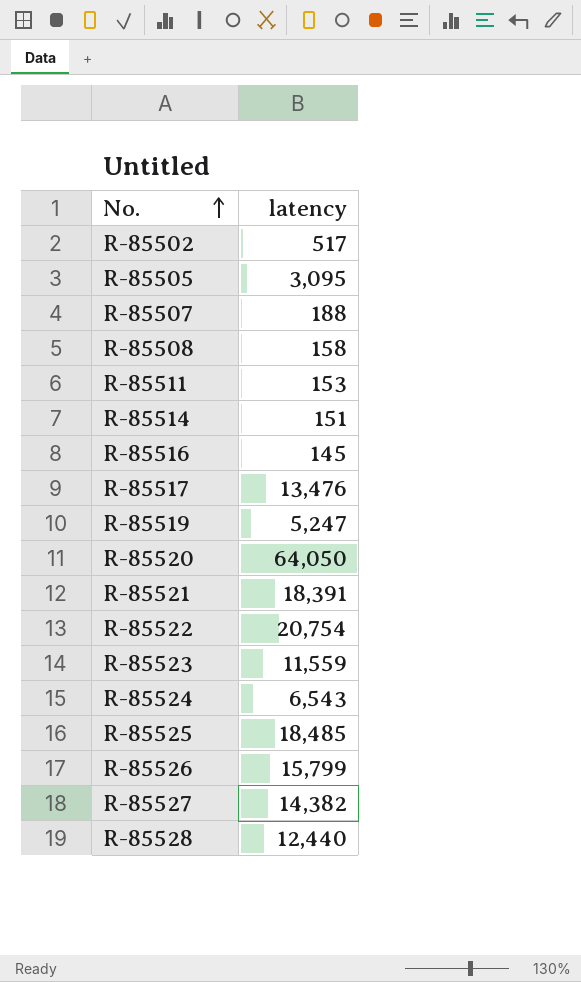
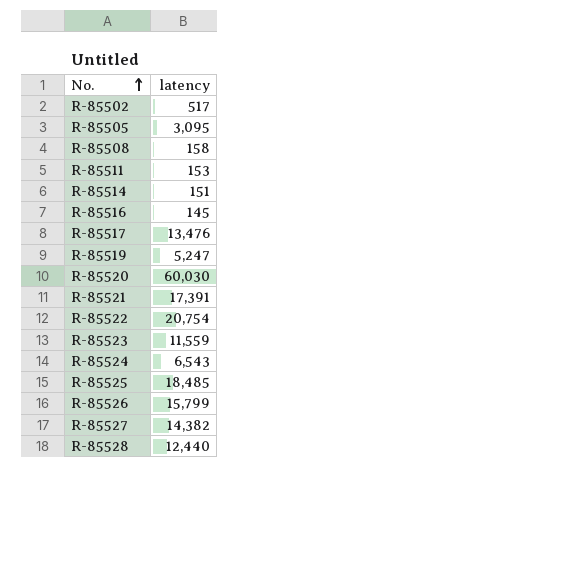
row R-85507: 188 -> none
R-85520 | latency: 64,050 -> 60,030
R-85521 | latency: 18,391 -> 17,391

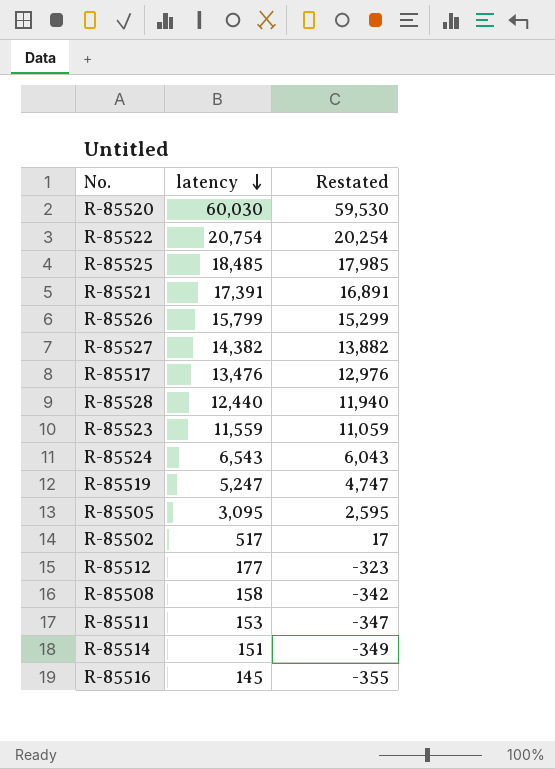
row order: No. ascending -> latency descending
column Restated | formula: none -> [latency] - 500
row R-85512: none -> 177 | -323

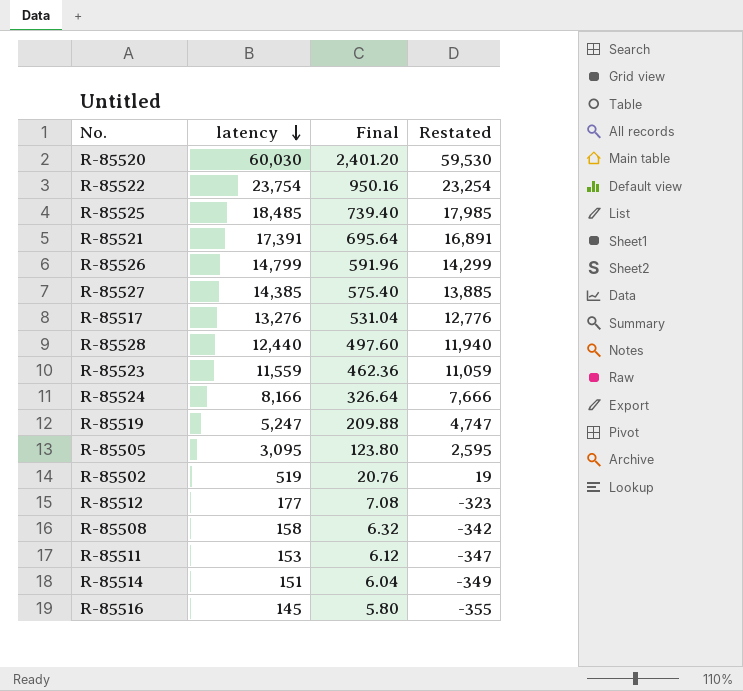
column Final | formula: none -> [latency] * 0.04
R-85522 | latency: 20,754 -> 23,754
R-85522 | Restated: 20,254 -> 23,254
R-85526 | latency: 15,799 -> 14,799
R-85526 | Restated: 15,299 -> 14,299
R-85527 | latency: 14,382 -> 14,385
R-85527 | Restated: 13,882 -> 13,885
R-85517 | latency: 13,476 -> 13,276
R-85517 | Restated: 12,976 -> 12,776
R-85524 | latency: 6,543 -> 8,166
R-85524 | Restated: 6,043 -> 7,666
R-85502 | latency: 517 -> 519
R-85502 | Restated: 17 -> 19

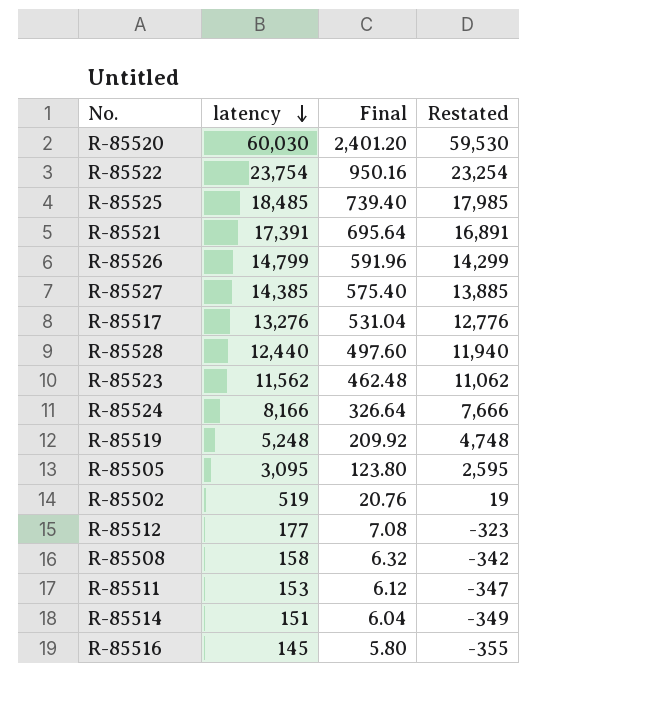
R-85523 | latency: 11,559 -> 11,562
R-85523 | Final: 462.36 -> 462.48
R-85523 | Restated: 11,059 -> 11,062
R-85519 | latency: 5,247 -> 5,248
R-85519 | Final: 209.88 -> 209.92
R-85519 | Restated: 4,747 -> 4,748

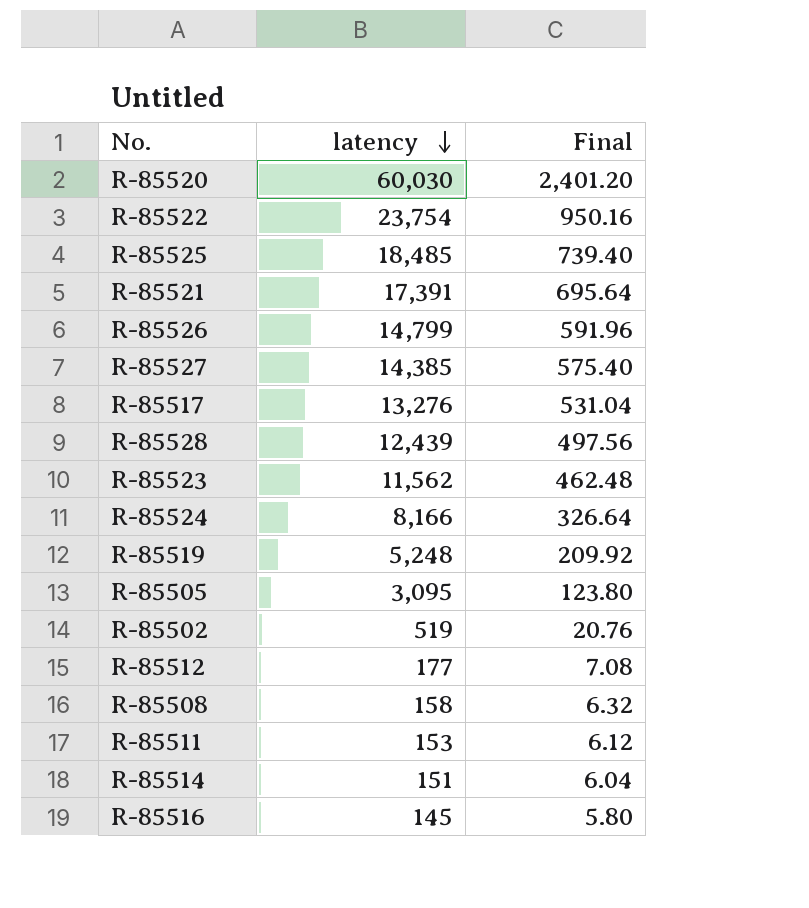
column Restated | formula: [latency] - 500 -> none
R-85528 | latency: 12,440 -> 12,439
R-85528 | Final: 497.60 -> 497.56

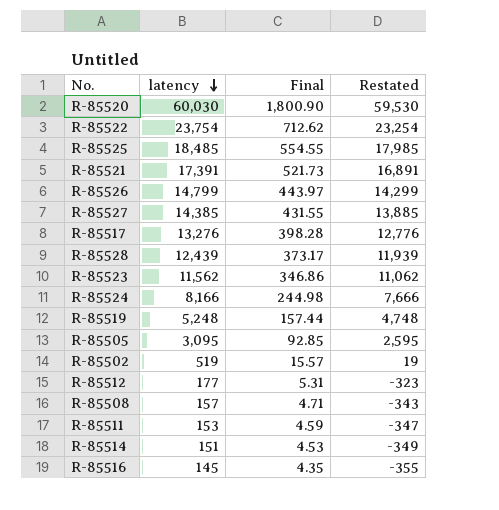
column Final | formula: [latency] * 0.04 -> [latency] * 0.03
column Restated | formula: none -> [latency] - 500
R-85508 | latency: 158 -> 157

